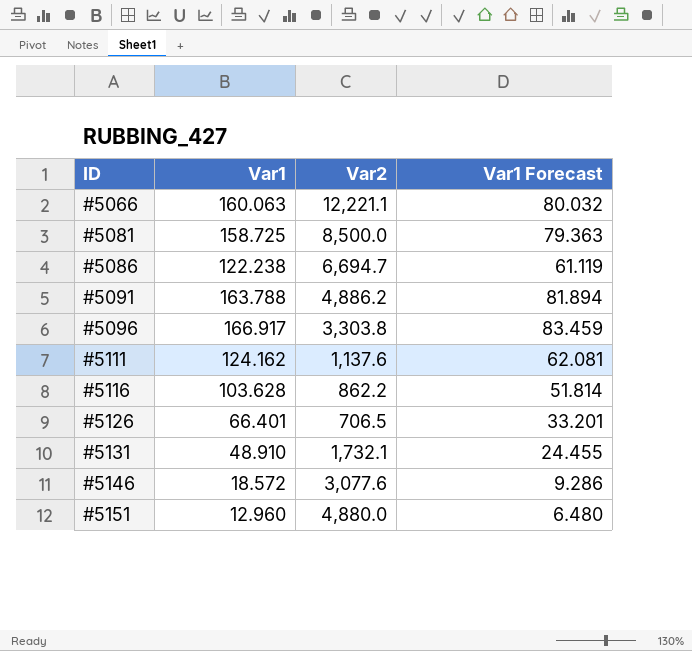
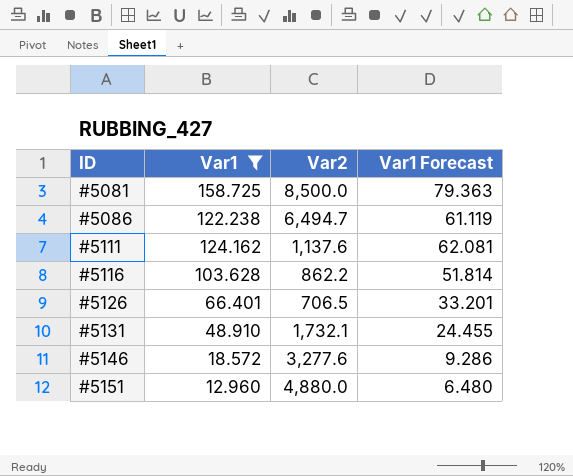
filter: none -> Var1 <= 158.725
#5086 | Var2: 6,694.7 -> 6,494.7
#5146 | Var2: 3,077.6 -> 3,277.6

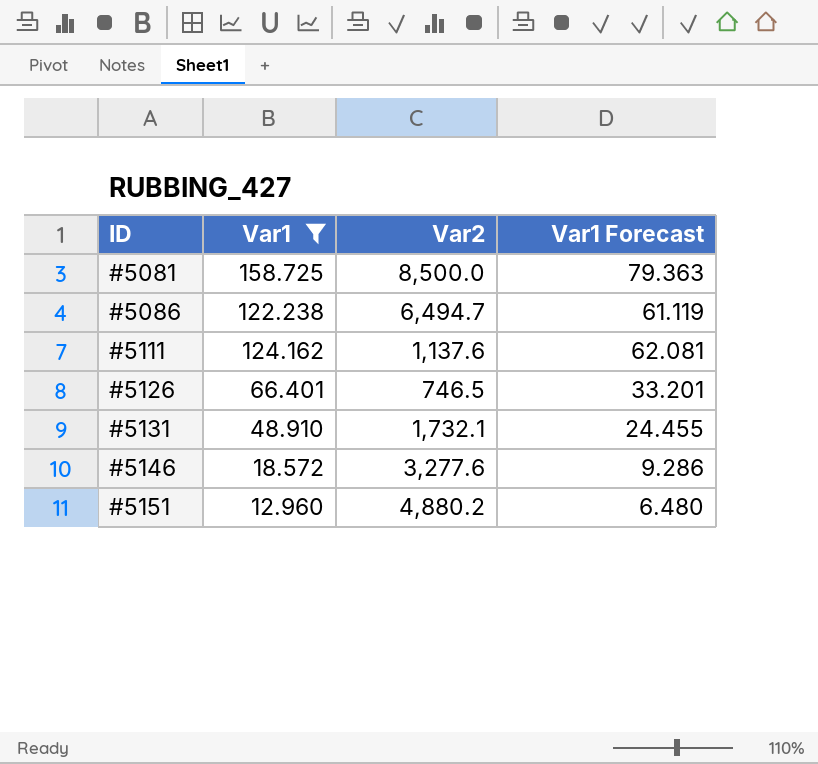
row #5116: 103.628 | 862.2 | 51.814 -> none
#5126 | Var2: 706.5 -> 746.5
#5151 | Var2: 4,880.0 -> 4,880.2

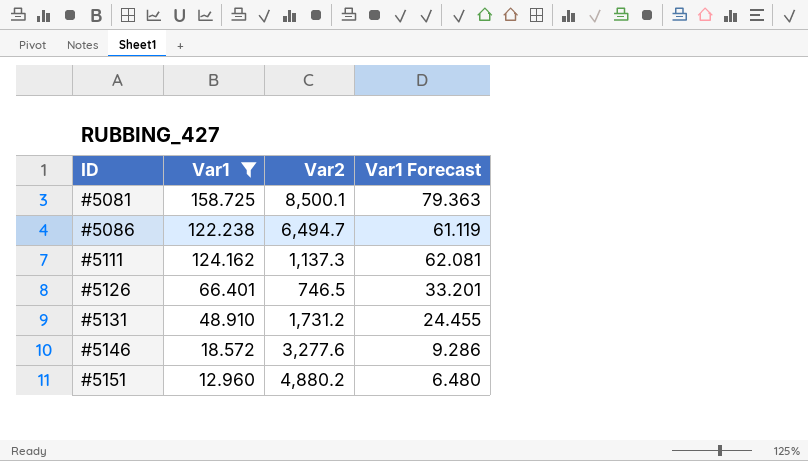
#5081 | Var2: 8,500.0 -> 8,500.1
#5111 | Var2: 1,137.6 -> 1,137.3
#5131 | Var2: 1,732.1 -> 1,731.2

